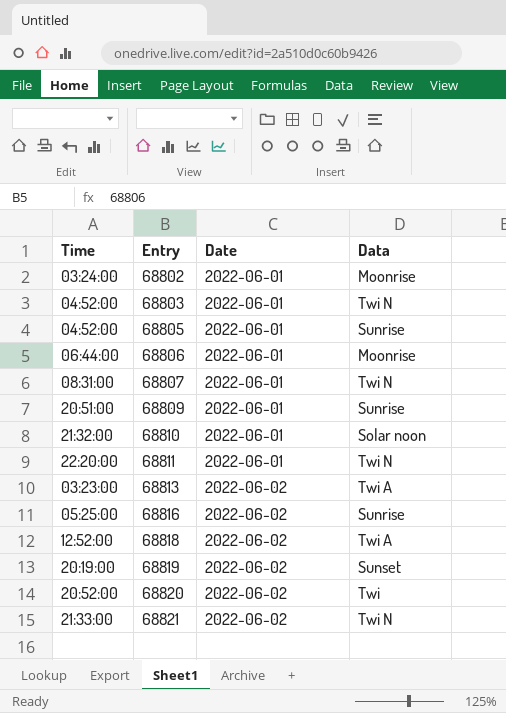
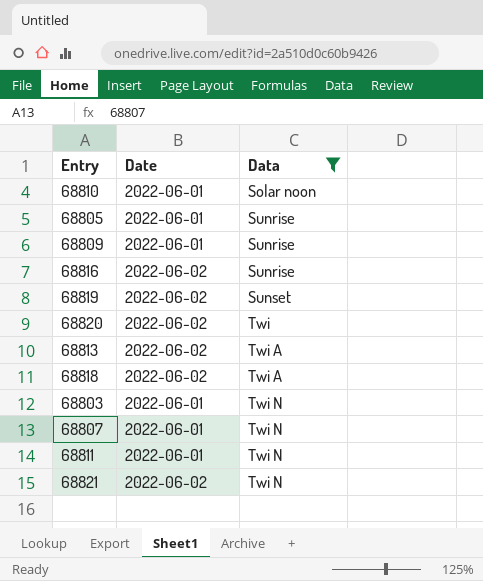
filter: none -> Data != Moonrise
row order: Entry ascending -> Data ascending
column Time | position: 1 -> none

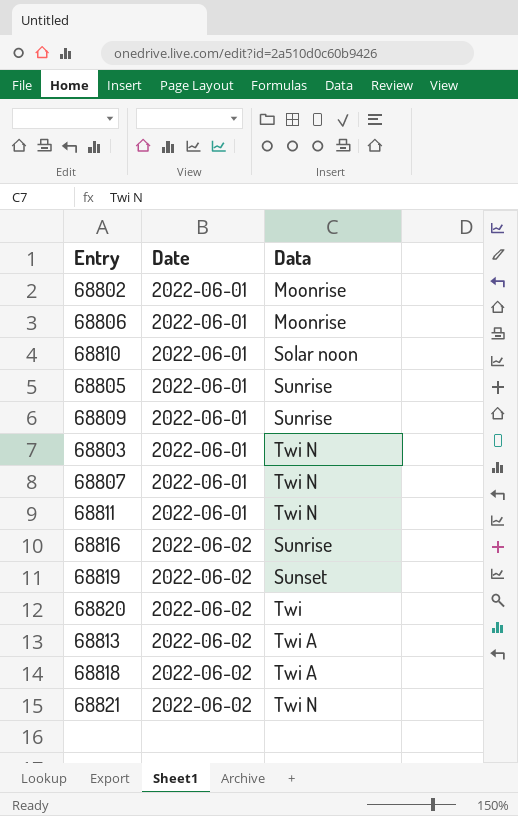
filter: Data != Moonrise -> none
row order: Data ascending -> Date ascending

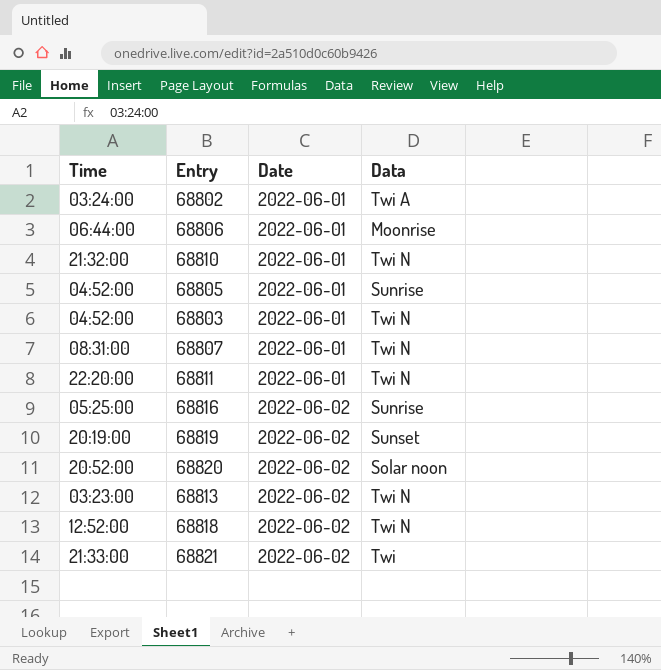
column Time | position: none -> 1
row 68809: 2022-06-01 | Sunrise -> none
68802 | Data: Moonrise -> Twi A
68810 | Data: Solar noon -> Twi N
68820 | Data: Twi -> Solar noon
68813 | Data: Twi A -> Twi N
68818 | Data: Twi A -> Twi N
68821 | Data: Twi N -> Twi

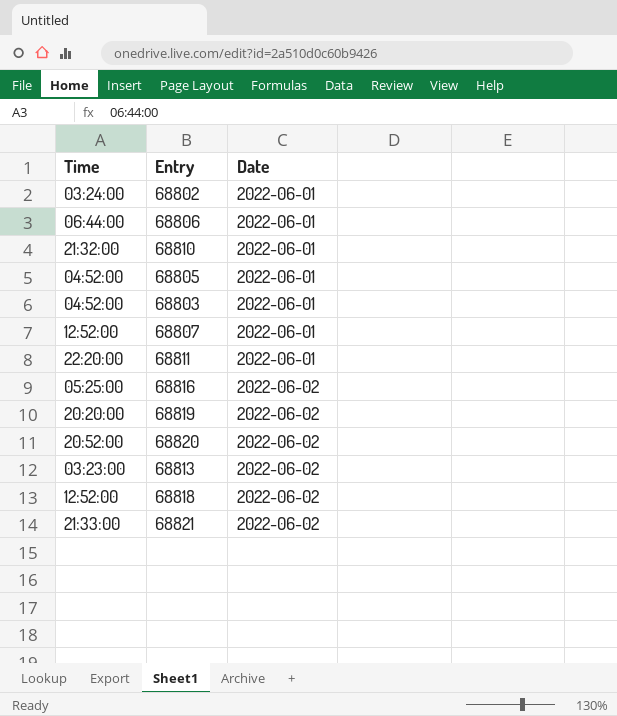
column Data | position: 4 -> none
68807 | Time: 08:31:00 -> 12:52:00
68819 | Time: 20:19:00 -> 20:20:00

